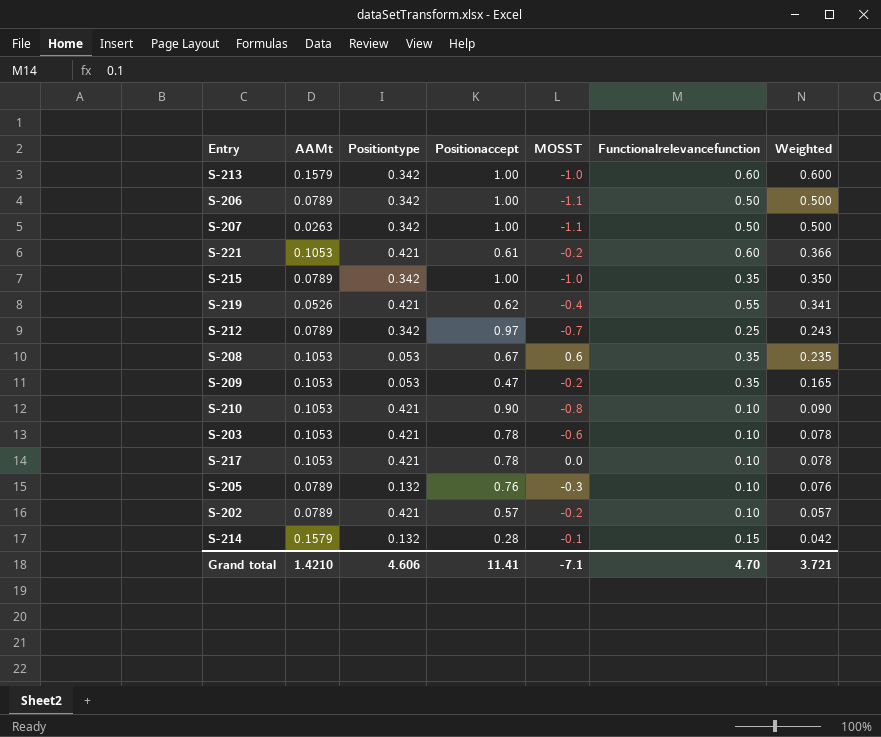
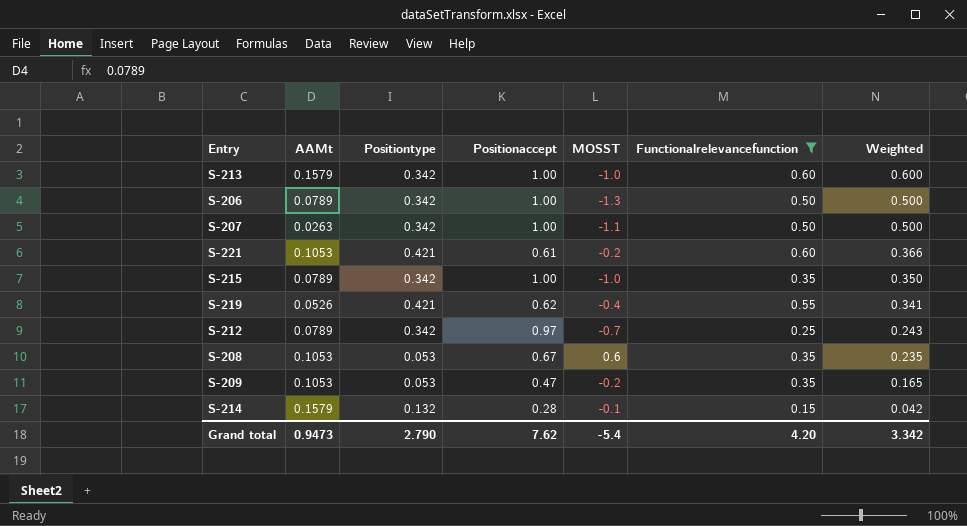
filter: none -> Functionalrelevancefunction != 0.10
S-206 | MOSST: -1.1 -> -1.3
Grand total | AAMt: 1.4210 -> 0.9473
Grand total | Positiontype: 4.606 -> 2.790
Grand total | Positionaccept: 11.41 -> 7.62
Grand total | MOSST: -7.1 -> -5.4
Grand total | Functionalrelevancefunction: 4.70 -> 4.20
Grand total | Weighted: 3.721 -> 3.342

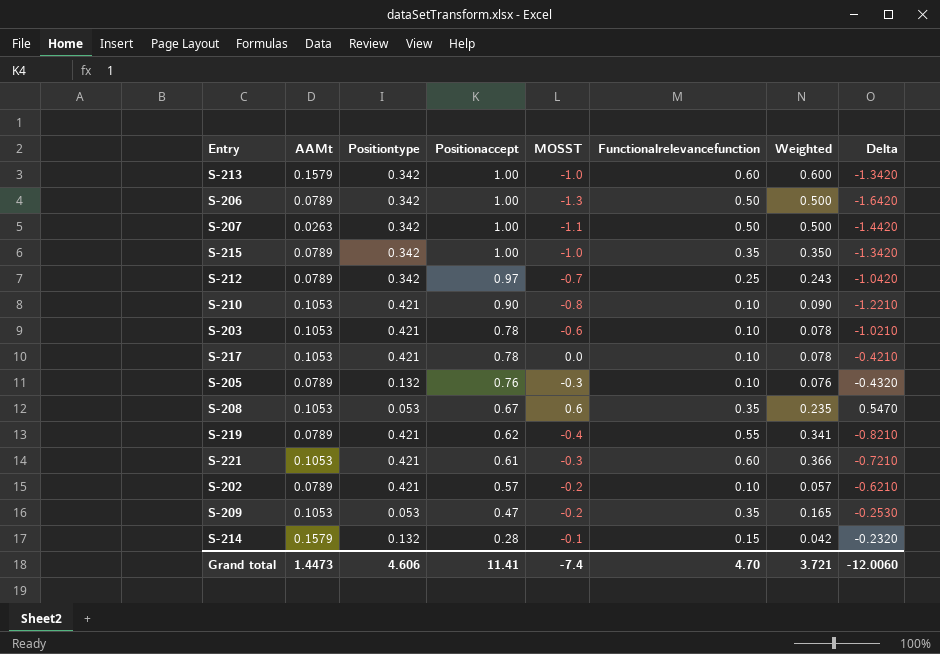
filter: Functionalrelevancefunction != 0.10 -> none
row order: Weighted descending -> Positionaccept descending
column Delta | formula: none -> [MOSST] - [Positiontype]
S-219 | AAMt: 0.0526 -> 0.0789
S-221 | MOSST: -0.2 -> -0.3
Grand total | AAMt: 0.9473 -> 1.4473
Grand total | Positiontype: 2.790 -> 4.606
Grand total | Positionaccept: 7.62 -> 11.41
Grand total | MOSST: -5.4 -> -7.4
Grand total | Functionalrelevancefunction: 4.20 -> 4.70
Grand total | Weighted: 3.342 -> 3.721

